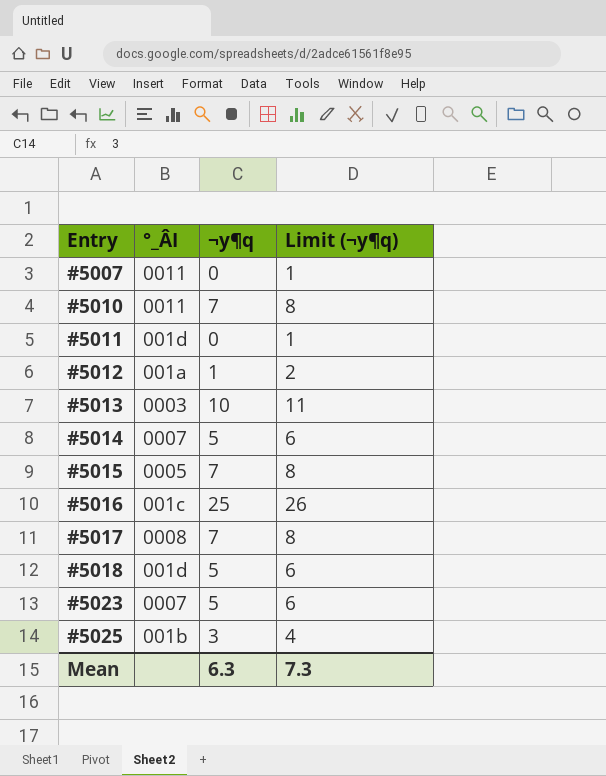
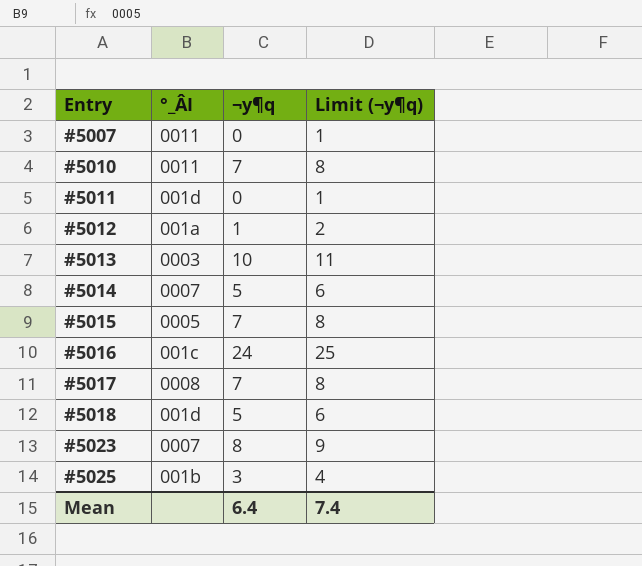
#5016 | ¬y¶q: 25 -> 24
#5016 | Limit (¬y¶q): 26 -> 25
#5023 | ¬y¶q: 5 -> 8
#5023 | Limit (¬y¶q): 6 -> 9
Mean | ¬y¶q: 6.3 -> 6.4
Mean | Limit (¬y¶q): 7.3 -> 7.4

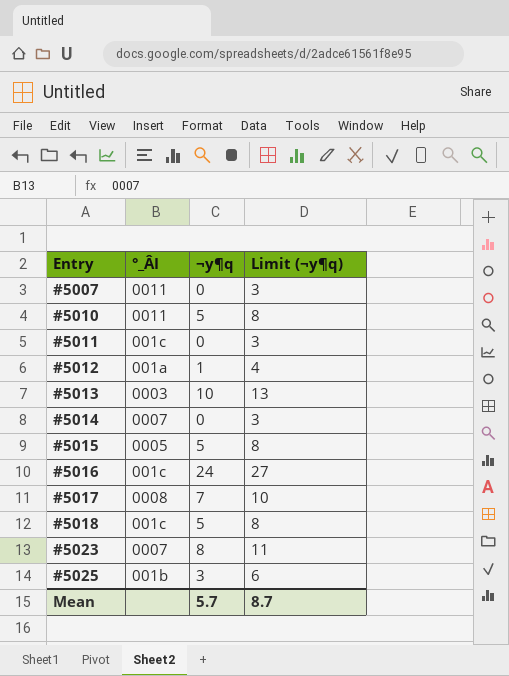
column Limit (¬y¶q) | formula: [¬y¶q] + 1 -> [¬y¶q] + 3
#5010 | ¬y¶q: 7 -> 5
#5011 | °_ÂI: 001d -> 001c
#5014 | ¬y¶q: 5 -> 0
#5015 | ¬y¶q: 7 -> 5
#5018 | °_ÂI: 001d -> 001c
Mean | ¬y¶q: 6.4 -> 5.7
Mean | Limit (¬y¶q): 7.4 -> 8.7

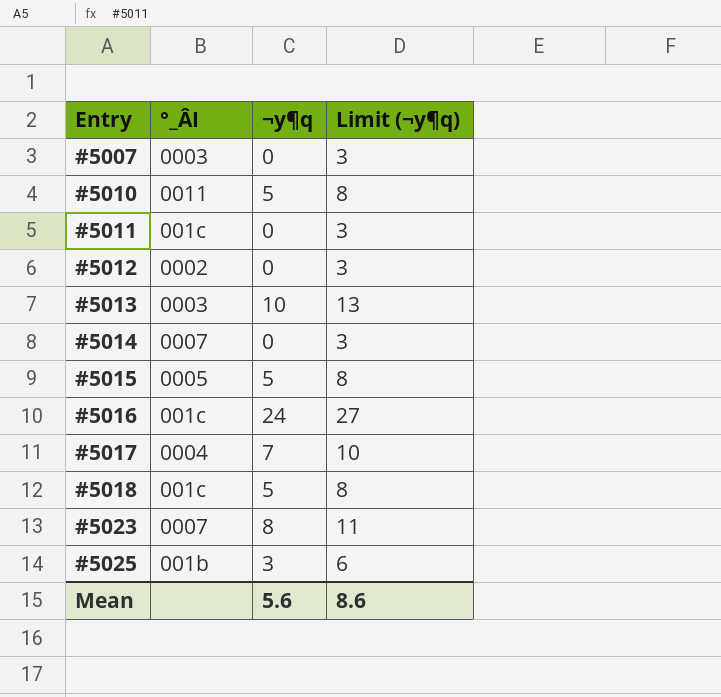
#5007 | °_ÂI: 0011 -> 0003
#5012 | °_ÂI: 001a -> 0002
#5012 | ¬y¶q: 1 -> 0
#5012 | Limit (¬y¶q): 4 -> 3
#5017 | °_ÂI: 0008 -> 0004
Mean | ¬y¶q: 5.7 -> 5.6
Mean | Limit (¬y¶q): 8.7 -> 8.6

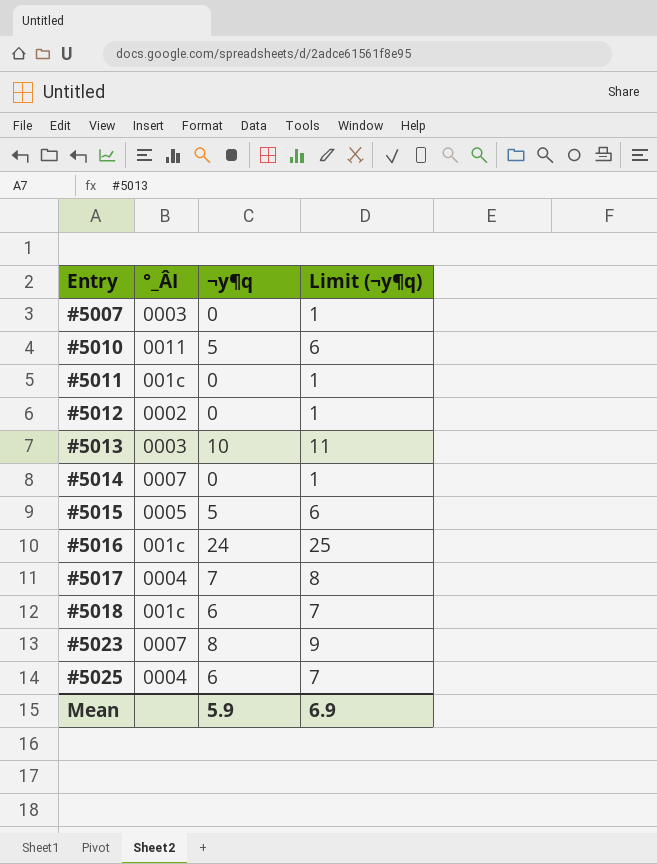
column Limit (¬y¶q) | formula: [¬y¶q] + 3 -> [¬y¶q] + 1
#5018 | ¬y¶q: 5 -> 6
#5025 | °_ÂI: 001b -> 0004
#5025 | ¬y¶q: 3 -> 6
Mean | ¬y¶q: 5.6 -> 5.9
Mean | Limit (¬y¶q): 8.6 -> 6.9

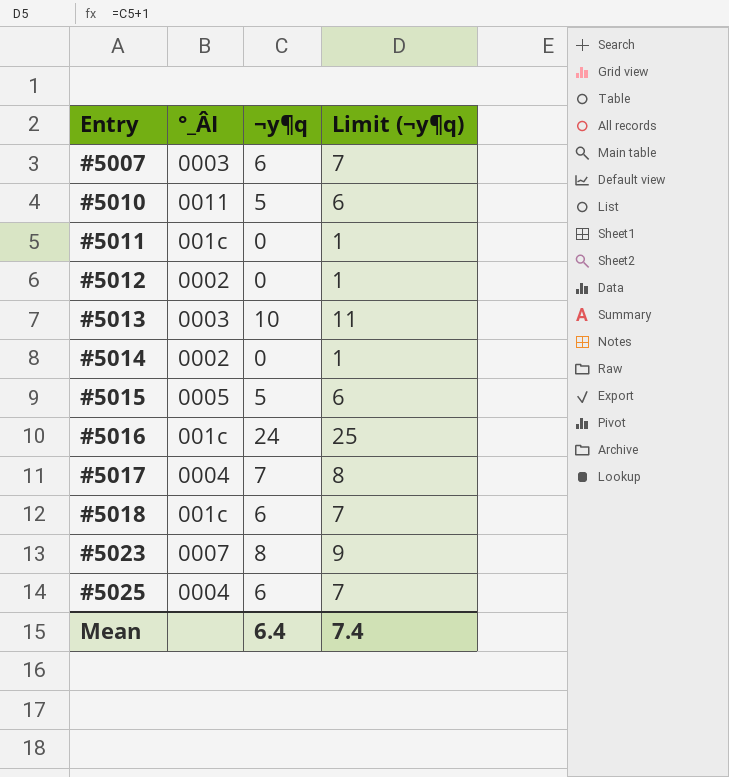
#5007 | ¬y¶q: 0 -> 6
#5007 | Limit (¬y¶q): 1 -> 7
#5014 | °_ÂI: 0007 -> 0002
Mean | ¬y¶q: 5.9 -> 6.4
Mean | Limit (¬y¶q): 6.9 -> 7.4

